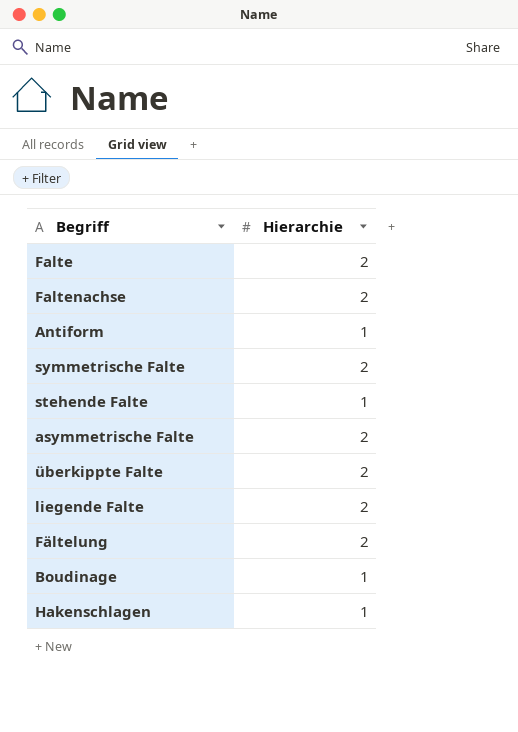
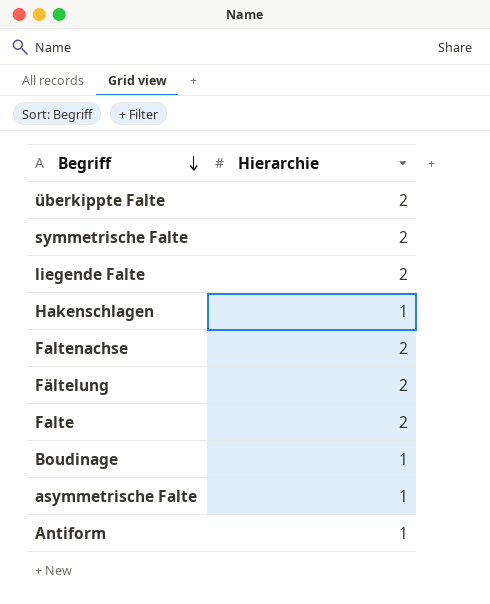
row order: none -> Begriff descending
row stehende Falte: 1 -> none
asymmetrische Falte | Hierarchie: 2 -> 1

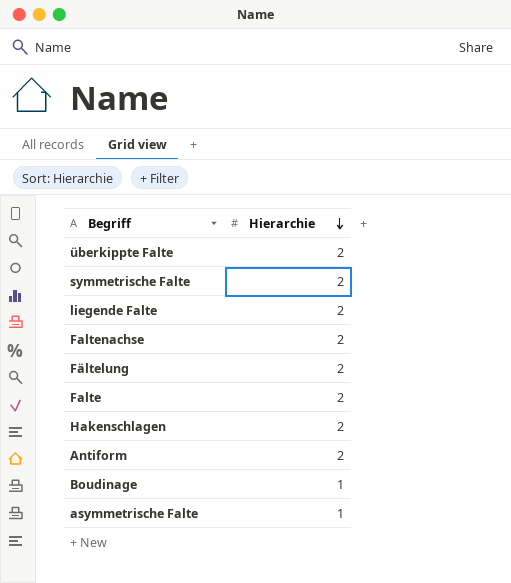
row order: Begriff descending -> Hierarchie descending
Hakenschlagen | Hierarchie: 1 -> 2
Antiform | Hierarchie: 1 -> 2

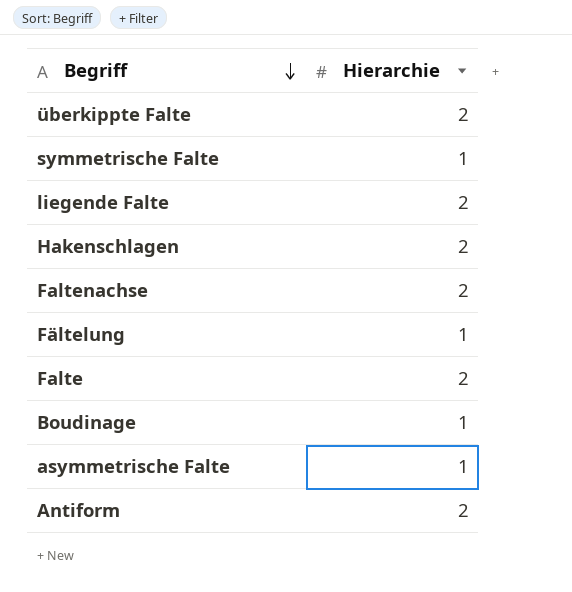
row order: Hierarchie descending -> Begriff descending
symmetrische Falte | Hierarchie: 2 -> 1
Fältelung | Hierarchie: 2 -> 1

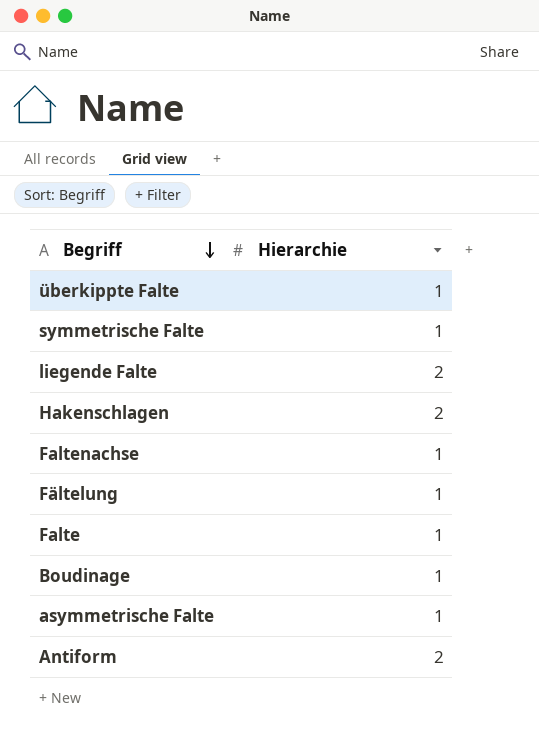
überkippte Falte | Hierarchie: 2 -> 1
Faltenachse | Hierarchie: 2 -> 1
Falte | Hierarchie: 2 -> 1

